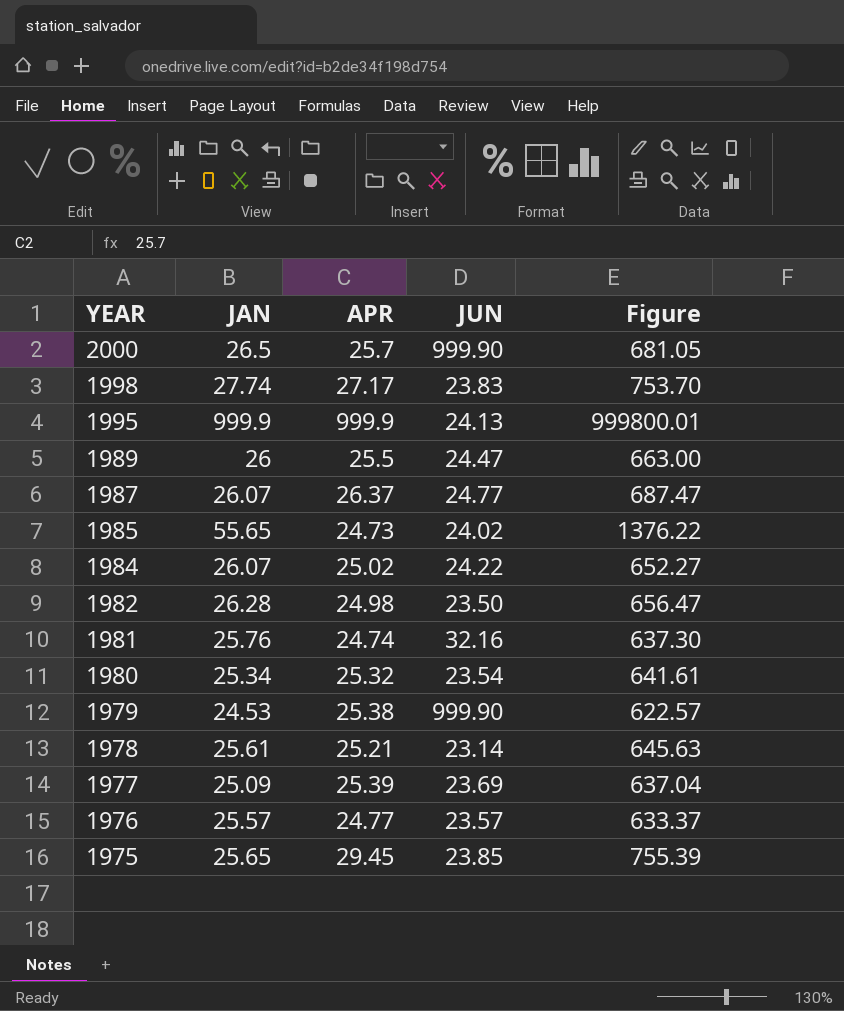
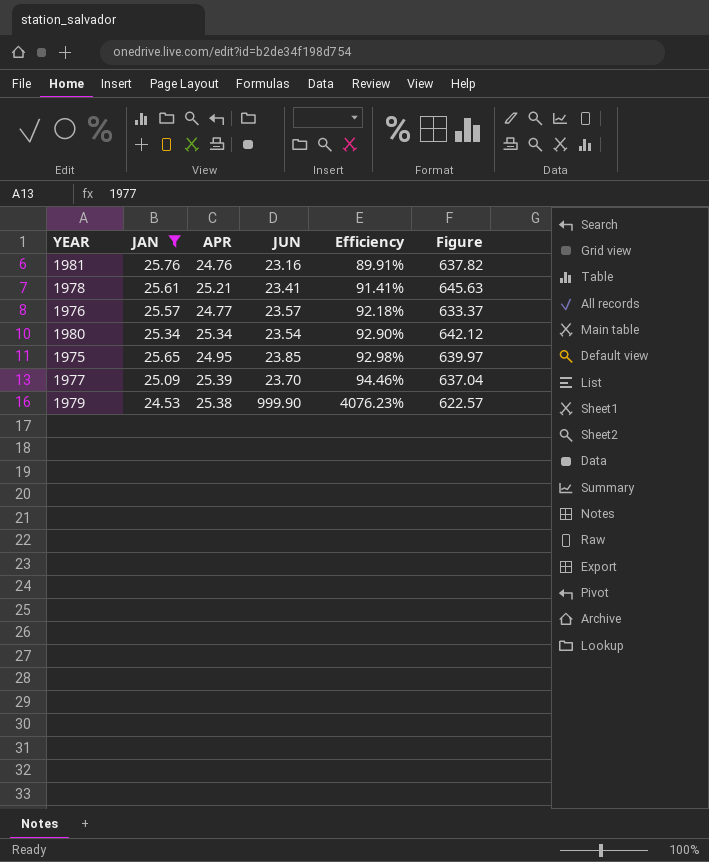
filter: none -> JAN <= 25.76
row order: YEAR descending -> Efficiency ascending
column Efficiency | formula: none -> [JUN] / [JAN]
1981 | APR: 24.74 -> 24.76
1981 | JUN: 32.16 -> 23.16
1981 | Figure: 637.30 -> 637.82
1978 | JUN: 23.14 -> 23.41
1980 | APR: 25.32 -> 25.34
1980 | Figure: 641.61 -> 642.12
1975 | APR: 29.45 -> 24.95
1975 | Figure: 755.39 -> 639.97
1977 | JUN: 23.69 -> 23.70

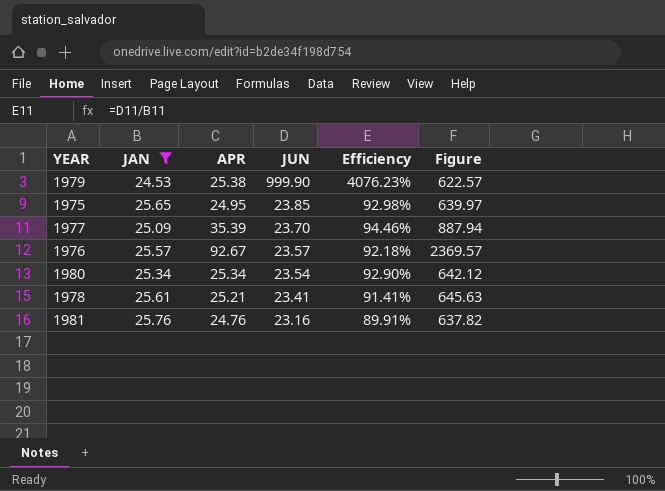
row order: Efficiency ascending -> JUN descending
1977 | APR: 25.39 -> 35.39
1977 | Figure: 637.04 -> 887.94
1976 | APR: 24.77 -> 92.67
1976 | Figure: 633.37 -> 2369.57

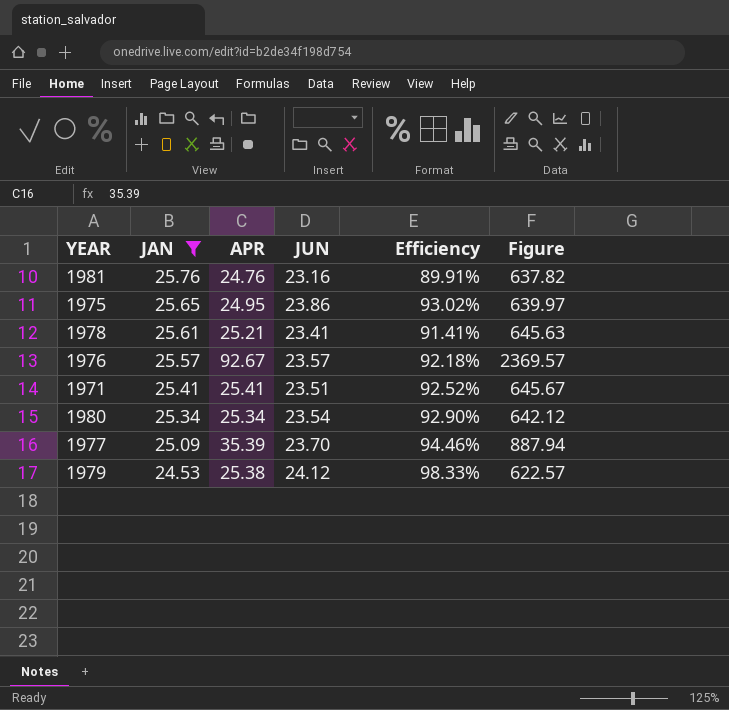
row order: JUN descending -> JAN descending
1975 | JUN: 23.85 -> 23.86
1975 | Efficiency: 92.98% -> 93.02%
row 1971: none -> 25.41 | 25.41 | 23.51 | 92.52% | 645.67
1979 | JUN: 999.90 -> 24.12
1979 | Efficiency: 4076.23% -> 98.33%

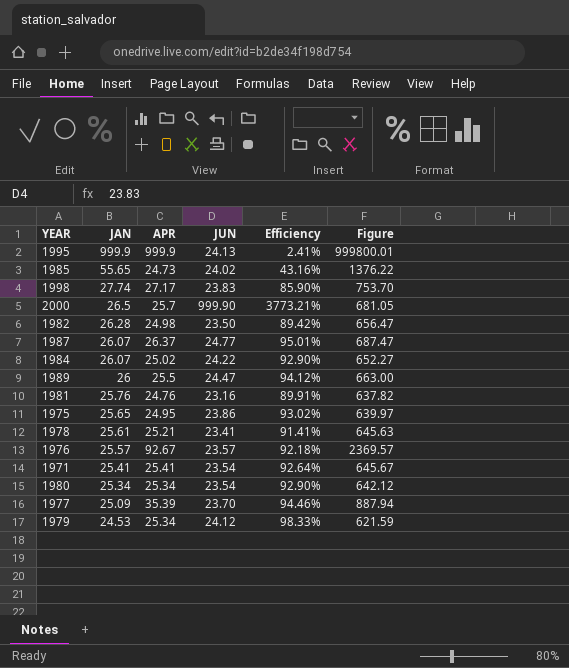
filter: JAN <= 25.76 -> none
1971 | JUN: 23.51 -> 23.54
1971 | Efficiency: 92.52% -> 92.64%
1979 | APR: 25.38 -> 25.34
1979 | Figure: 622.57 -> 621.59

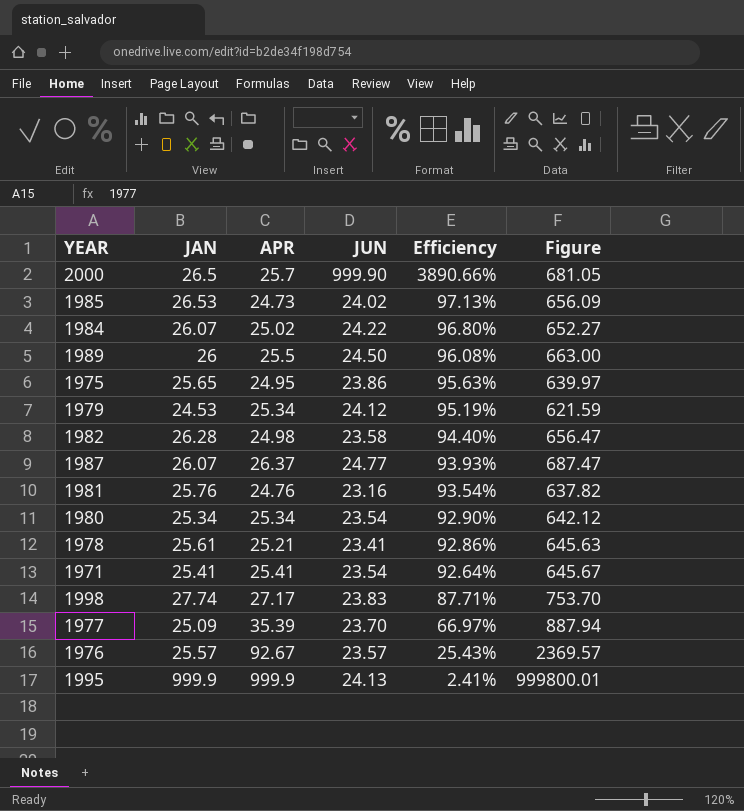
row order: JAN descending -> Efficiency descending
column Efficiency | formula: [JUN] / [JAN] -> [JUN] / [APR]
1985 | JAN: 55.65 -> 26.53
1985 | Figure: 1376.22 -> 656.09
1989 | JUN: 24.47 -> 24.50
1982 | JUN: 23.50 -> 23.58

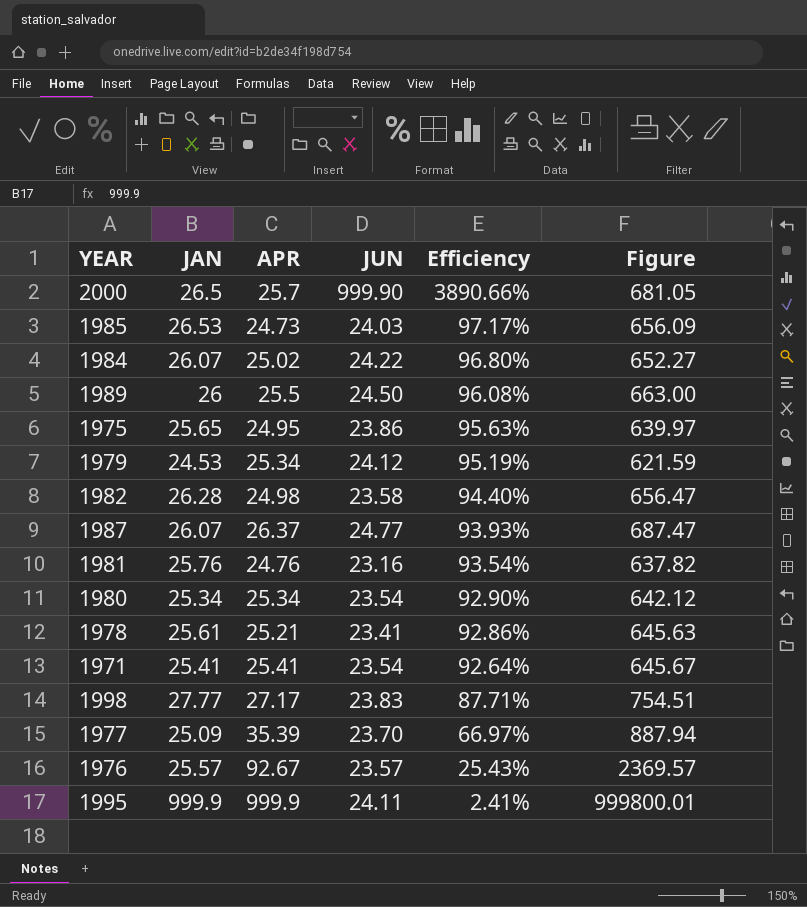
1985 | JUN: 24.02 -> 24.03
1985 | Efficiency: 97.13% -> 97.17%
1998 | JAN: 27.74 -> 27.77
1998 | Figure: 753.70 -> 754.51
1995 | JUN: 24.13 -> 24.11

